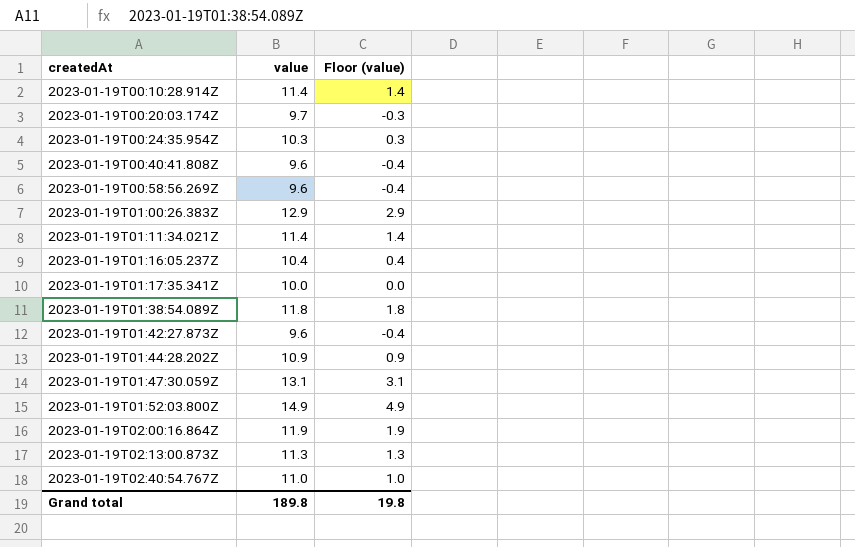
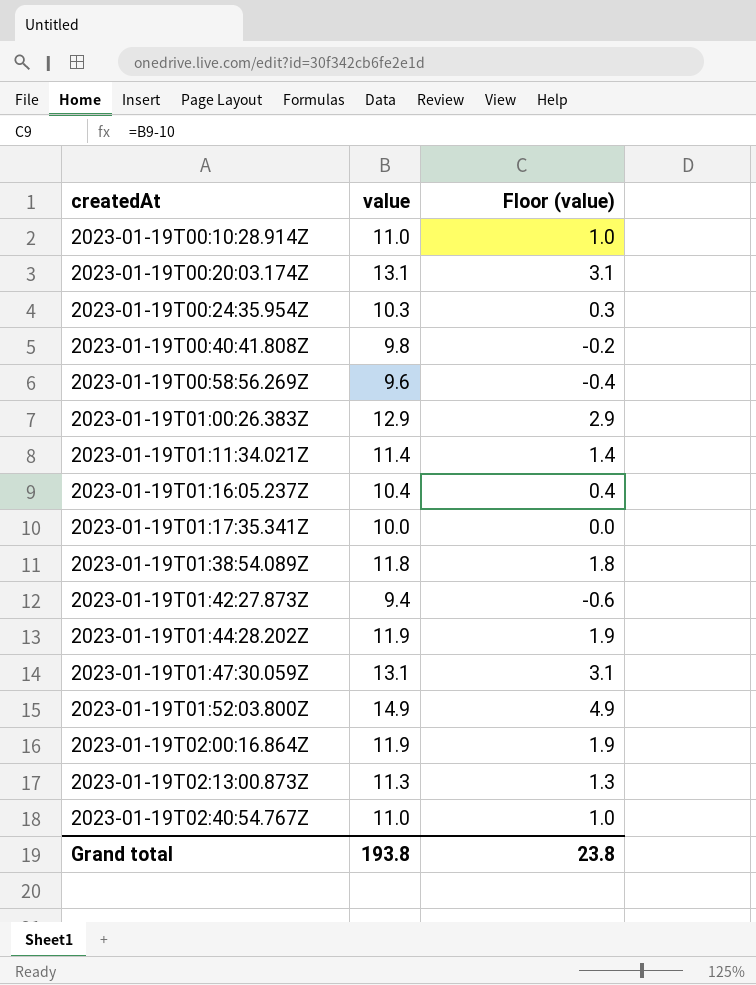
2023-01-19T00:10:28.914Z | value: 11.4 -> 11.0
2023-01-19T00:10:28.914Z | Floor (value): 1.4 -> 1.0
2023-01-19T00:20:03.174Z | value: 9.7 -> 13.1
2023-01-19T00:20:03.174Z | Floor (value): -0.3 -> 3.1
2023-01-19T00:40:41.808Z | value: 9.6 -> 9.8
2023-01-19T00:40:41.808Z | Floor (value): -0.4 -> -0.2
2023-01-19T01:42:27.873Z | value: 9.6 -> 9.4
2023-01-19T01:42:27.873Z | Floor (value): -0.4 -> -0.6
2023-01-19T01:44:28.202Z | value: 10.9 -> 11.9
2023-01-19T01:44:28.202Z | Floor (value): 0.9 -> 1.9
Grand total | value: 189.8 -> 193.8
Grand total | Floor (value): 19.8 -> 23.8

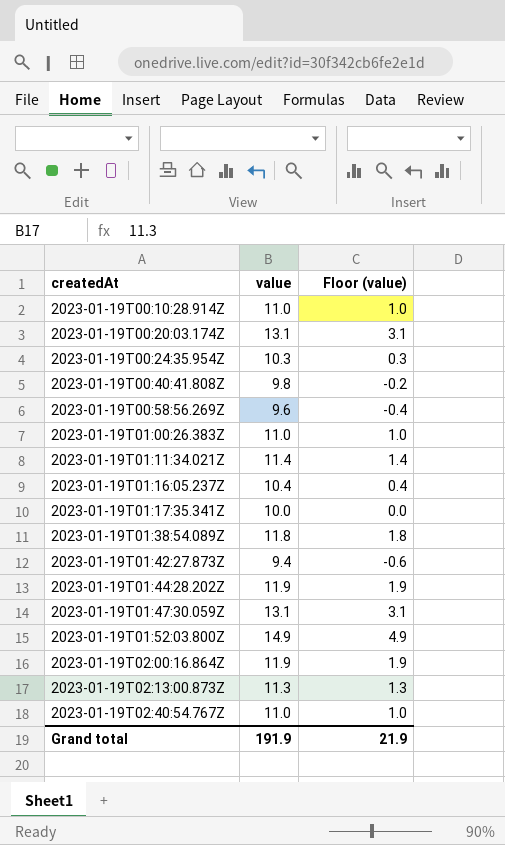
2023-01-19T01:00:26.383Z | value: 12.9 -> 11.0
2023-01-19T01:00:26.383Z | Floor (value): 2.9 -> 1.0
Grand total | value: 193.8 -> 191.9
Grand total | Floor (value): 23.8 -> 21.9

